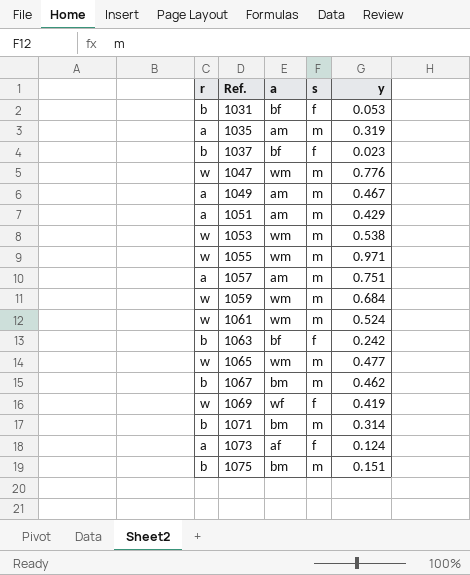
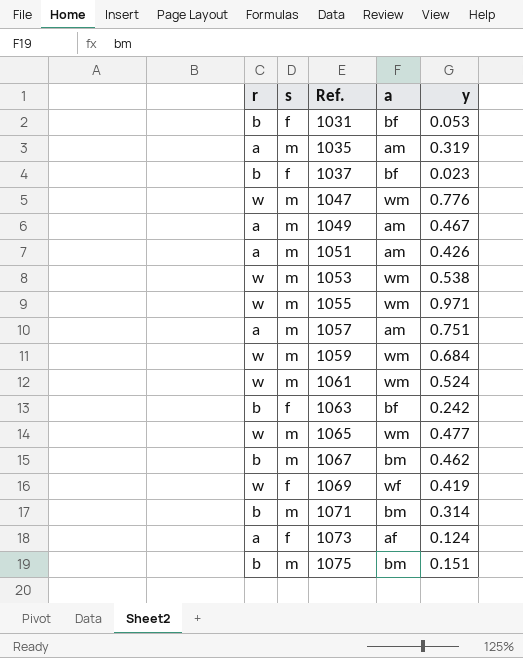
column s | position: 4 -> 2
1051 | y: 0.429 -> 0.426

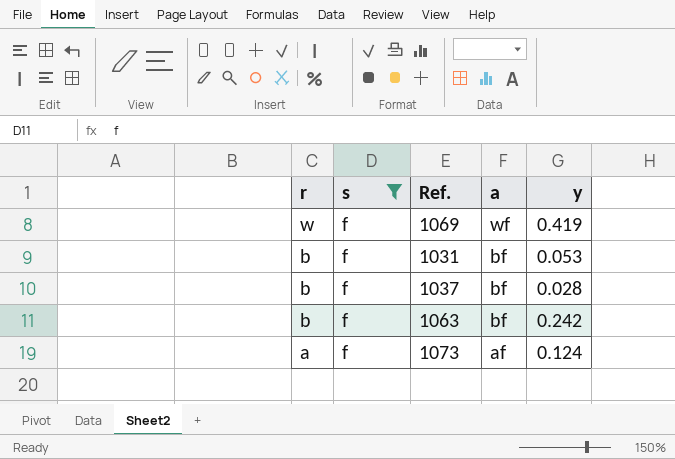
filter: none -> s = f
row order: Ref. ascending -> r descending
1037 | y: 0.023 -> 0.028

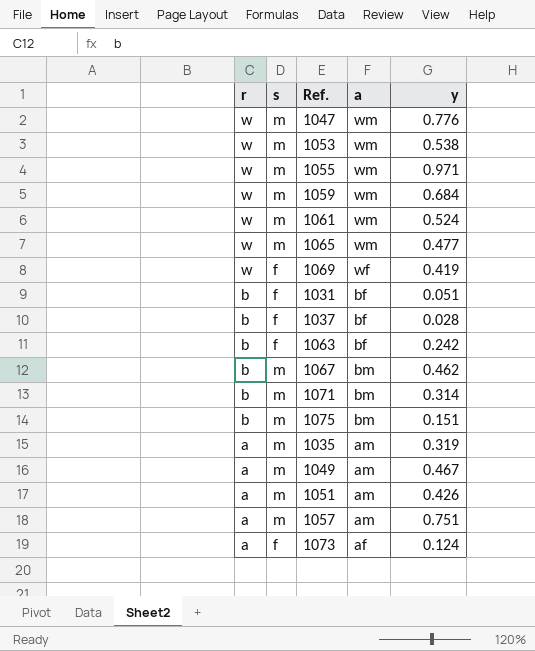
filter: s = f -> none
1031 | y: 0.053 -> 0.051

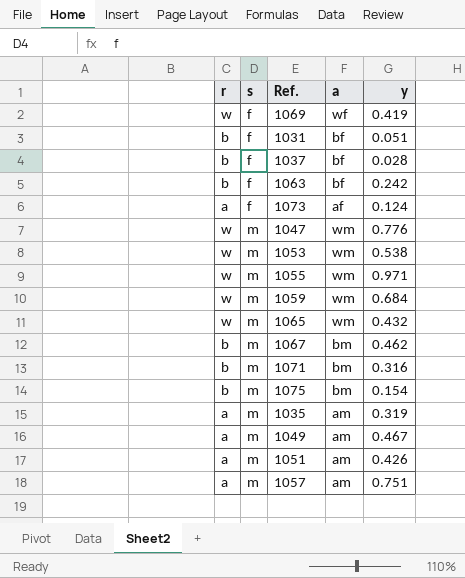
row order: r descending -> s ascending
row 1061: w | m | wm | 0.524 -> none
1065 | y: 0.477 -> 0.432
1071 | y: 0.314 -> 0.316
1075 | y: 0.151 -> 0.154

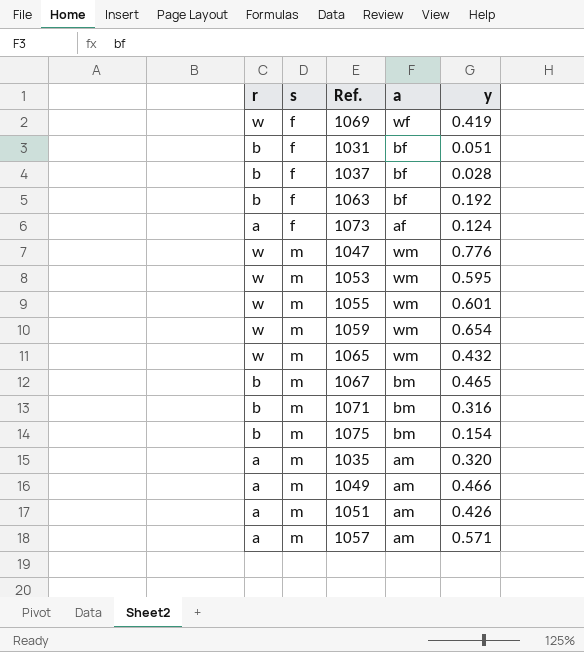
1063 | y: 0.242 -> 0.192
1053 | y: 0.538 -> 0.595
1055 | y: 0.971 -> 0.601
1059 | y: 0.684 -> 0.654
1067 | y: 0.462 -> 0.465
1035 | y: 0.319 -> 0.320
1049 | y: 0.467 -> 0.466
1057 | y: 0.751 -> 0.571

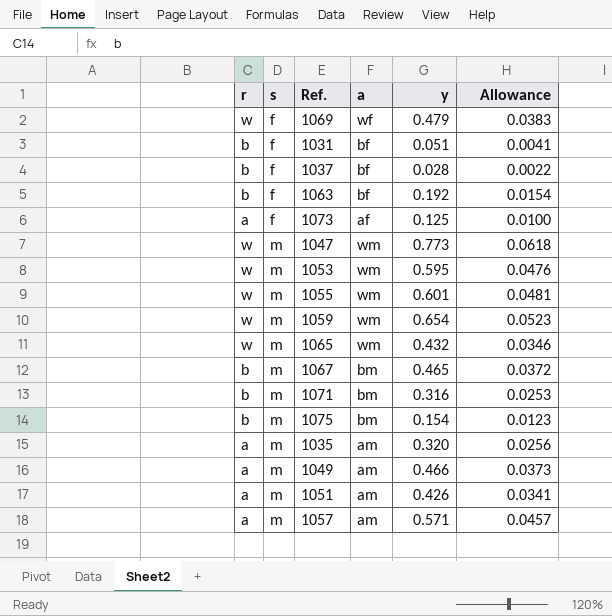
column Allowance | formula: none -> [y] * 0.08
1069 | y: 0.419 -> 0.479
1073 | y: 0.124 -> 0.125
1047 | y: 0.776 -> 0.773

